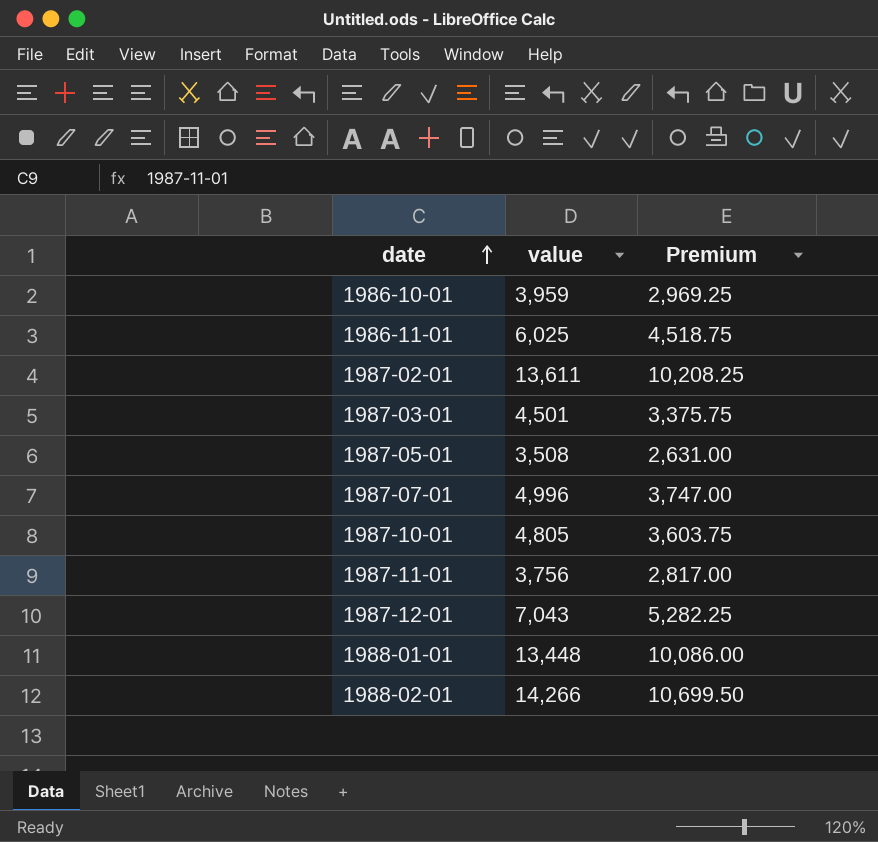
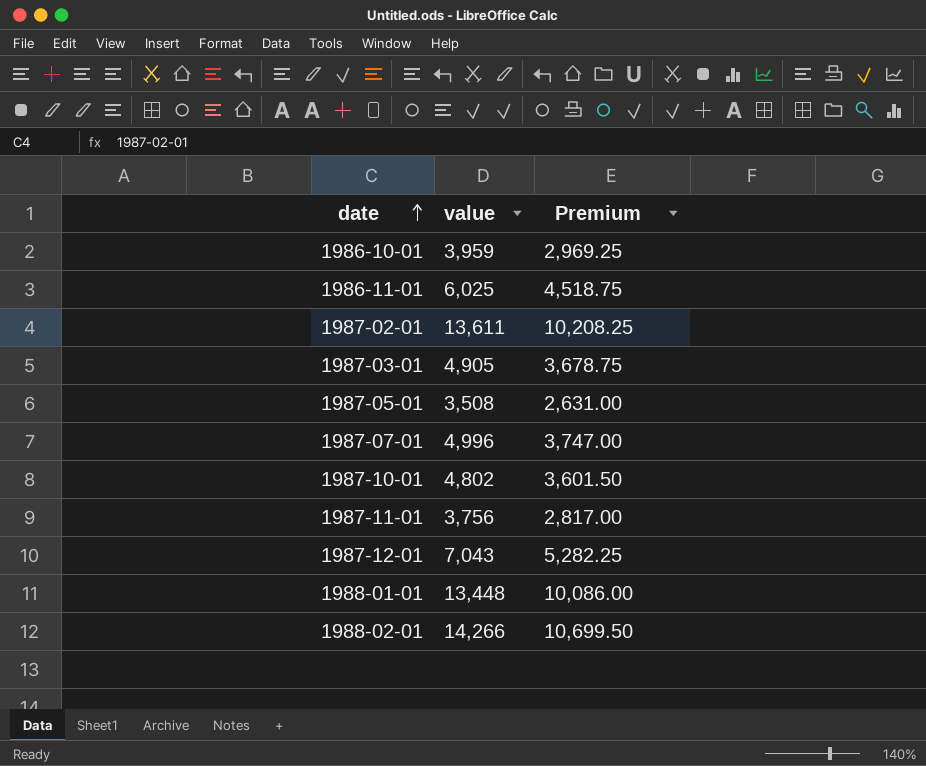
1987-03-01 | value: 4,501 -> 4,905
1987-03-01 | Premium: 3,375.75 -> 3,678.75
1987-10-01 | value: 4,805 -> 4,802
1987-10-01 | Premium: 3,603.75 -> 3,601.50

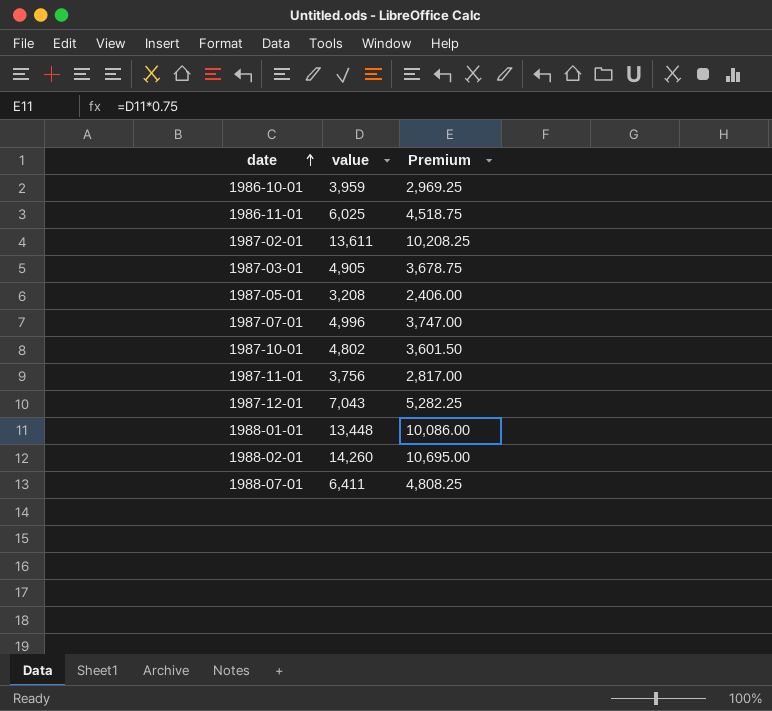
1987-05-01 | value: 3,508 -> 3,208
1987-05-01 | Premium: 2,631.00 -> 2,406.00
1988-02-01 | value: 14,266 -> 14,260
1988-02-01 | Premium: 10,699.50 -> 10,695.00
row 1988-07-01: none -> 6,411 | 4,808.25

